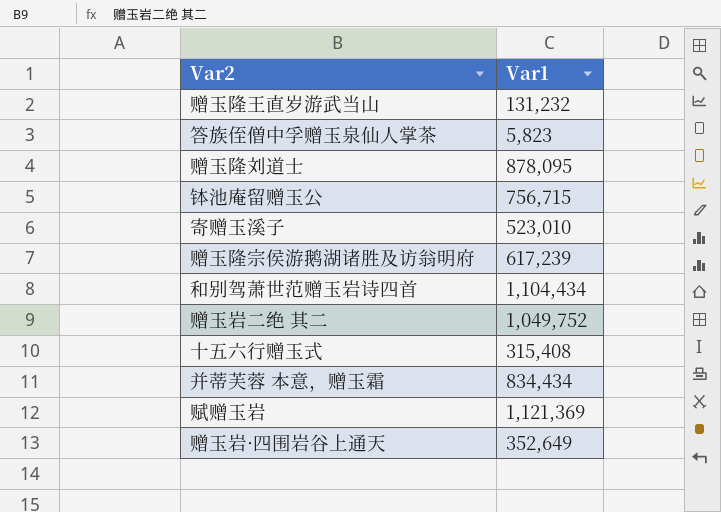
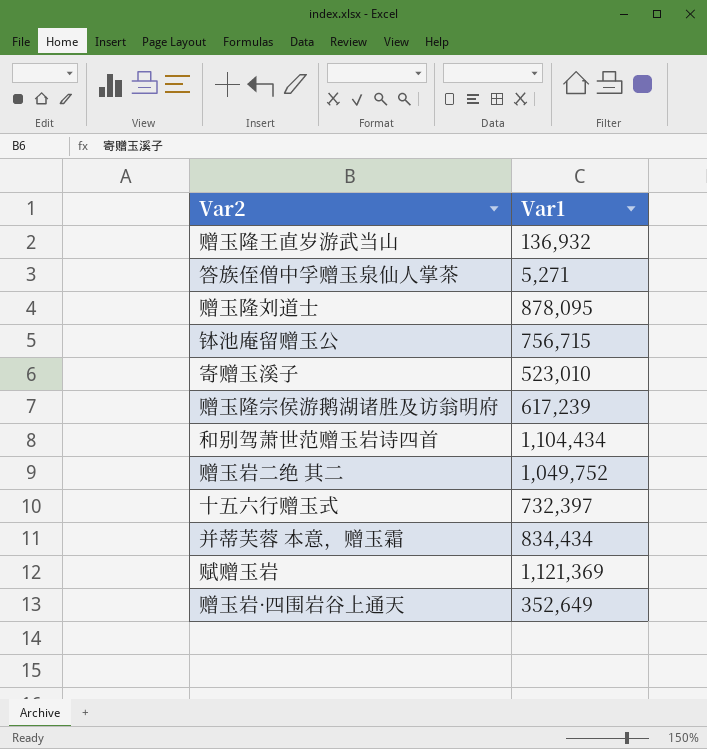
赠玉隆王直岁游武当山 | Var1: 131,232 -> 136,932
答族侄僧中孚赠玉泉仙人掌茶 | Var1: 5,823 -> 5,271
十五六行赠玉式 | Var1: 315,408 -> 732,397

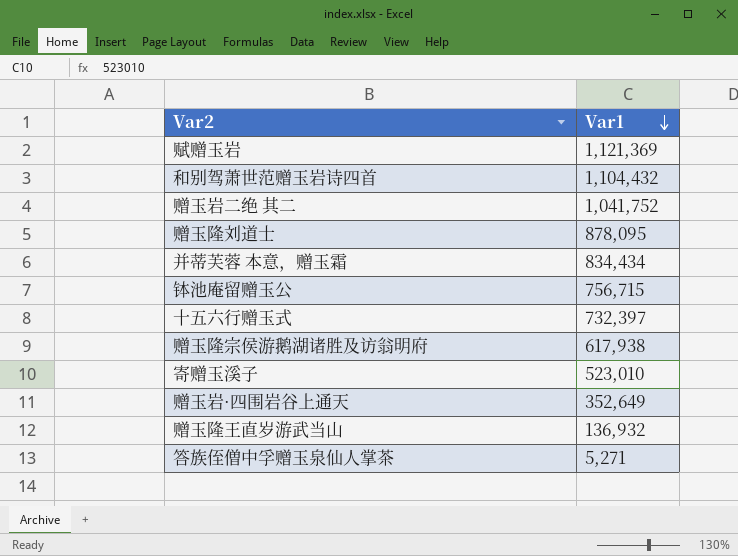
row order: none -> Var1 descending
和别驾萧世范赠玉岩诗四首 | Var1: 1,104,434 -> 1,104,432
赠玉岩二绝 其二 | Var1: 1,049,752 -> 1,041,752
赠玉隆宗侯游鹅湖诸胜及访翁明府 | Var1: 617,239 -> 617,938

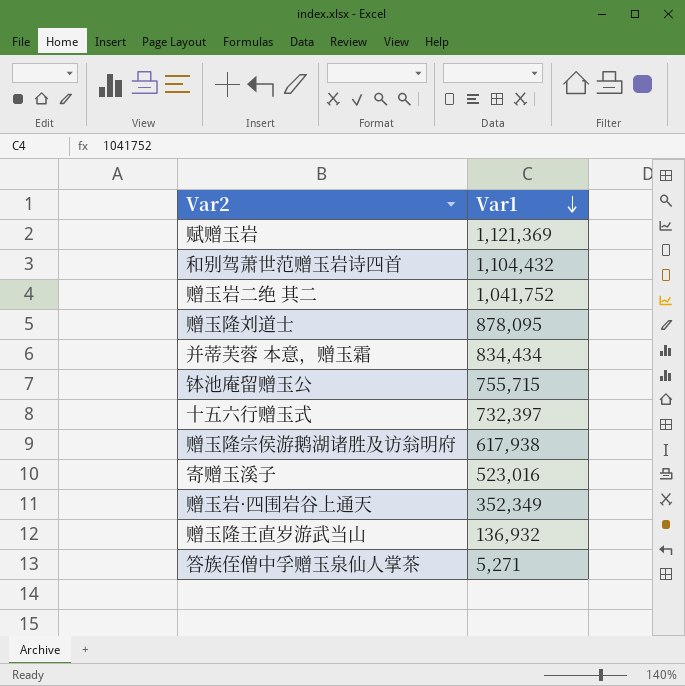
钵池庵留赠玉公 | Var1: 756,715 -> 755,715
寄赠玉溪子 | Var1: 523,010 -> 523,016
赠玉岩·四围岩谷上通天 | Var1: 352,649 -> 352,349

